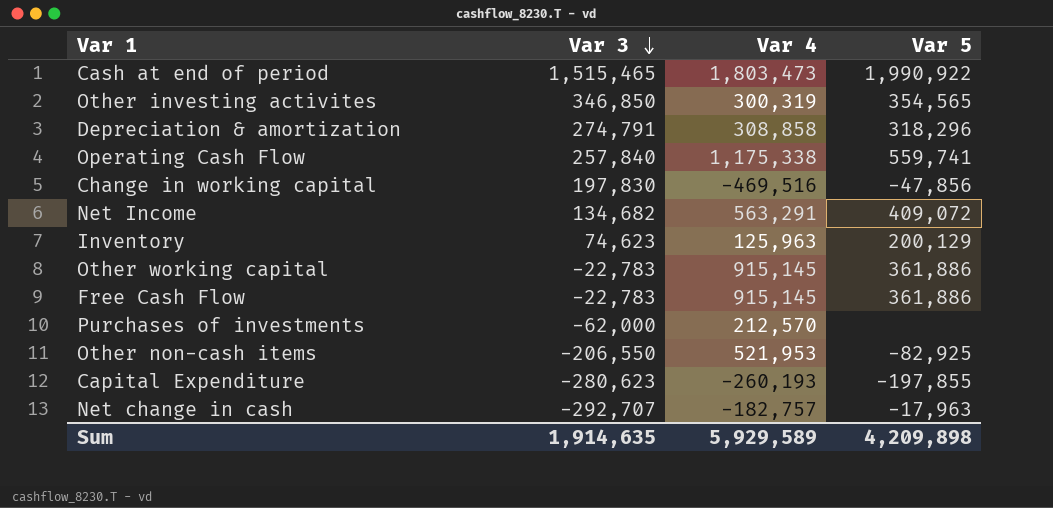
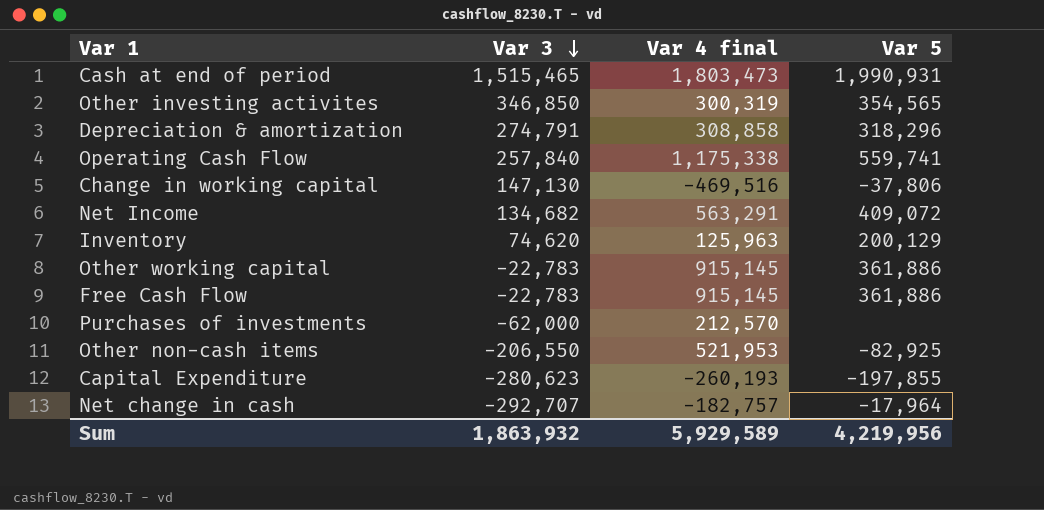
column name: Var 4 -> Var 4 final
Cash at end of period | Var 5: 1,990,922 -> 1,990,931
Change in working capital | Var 3: 197,830 -> 147,130
Change in working capital | Var 5: -47,856 -> -37,806
Inventory | Var 3: 74,623 -> 74,620
Net change in cash | Var 5: -17,963 -> -17,964
Sum | Var 3: 1,914,635 -> 1,863,932
Sum | Var 5: 4,209,898 -> 4,219,956

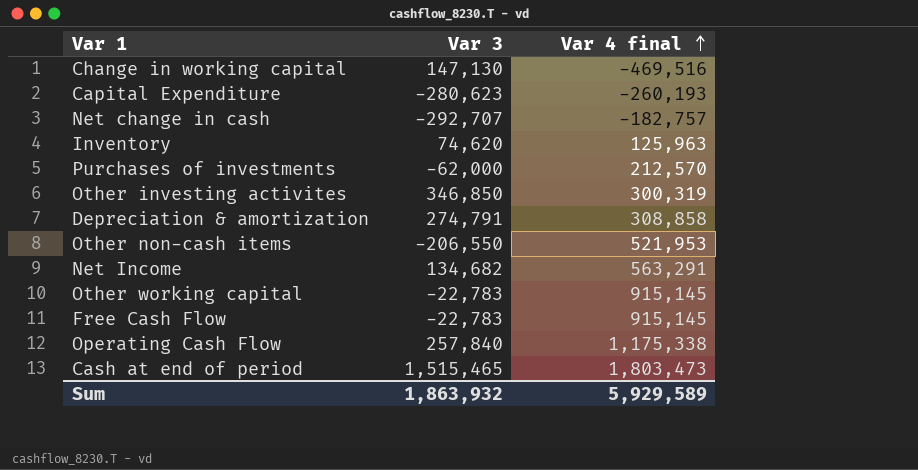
row order: Var 3 descending -> Var 4 final ascending
column Var 5 | position: 4 -> none

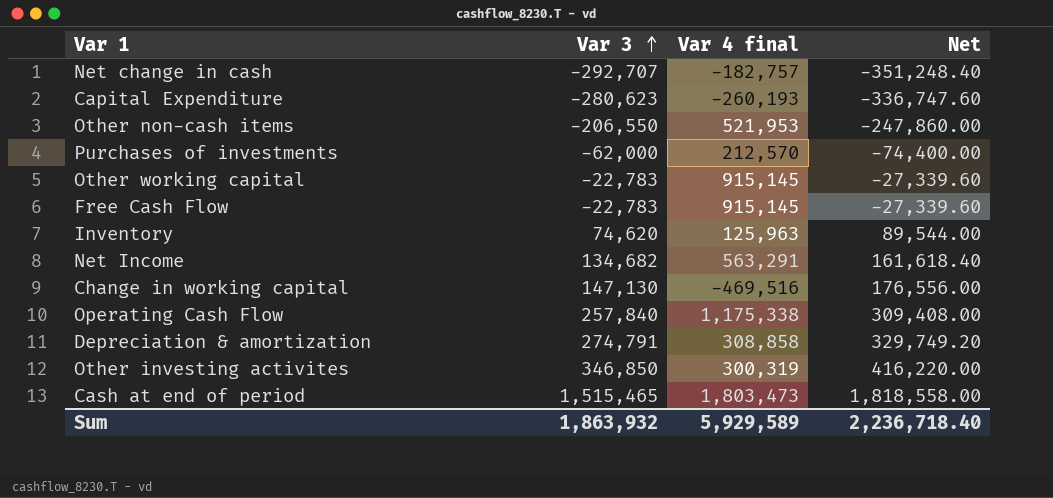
row order: Var 4 final ascending -> Var 3 ascending
column Net | formula: none -> [Var 3] * 1.2

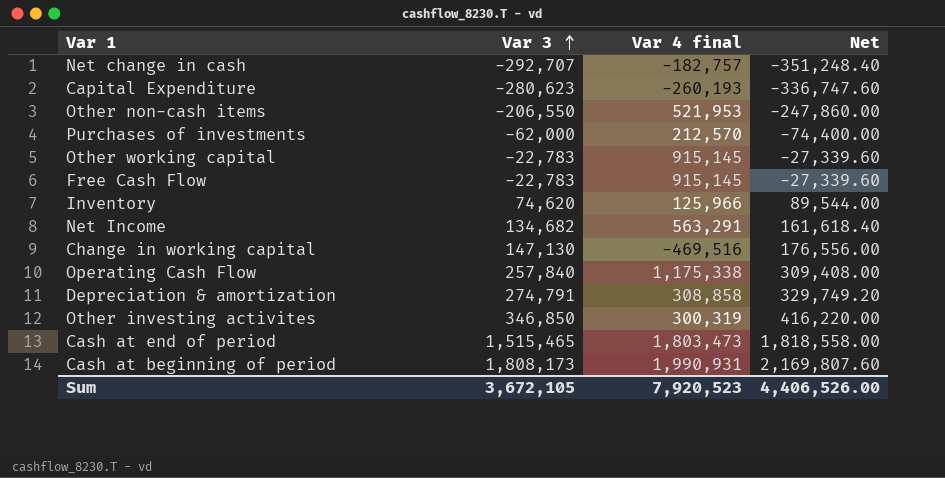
Inventory | Var 4 final: 125,963 -> 125,966
row Cash at beginning of period: none -> 1,808,173 | 1,990,931 | 2,169,807.60
Sum | Var 3: 1,863,932 -> 3,672,105
Sum | Var 4 final: 5,929,589 -> 7,920,523
Sum | Net: 2,236,718.40 -> 4,406,526.00

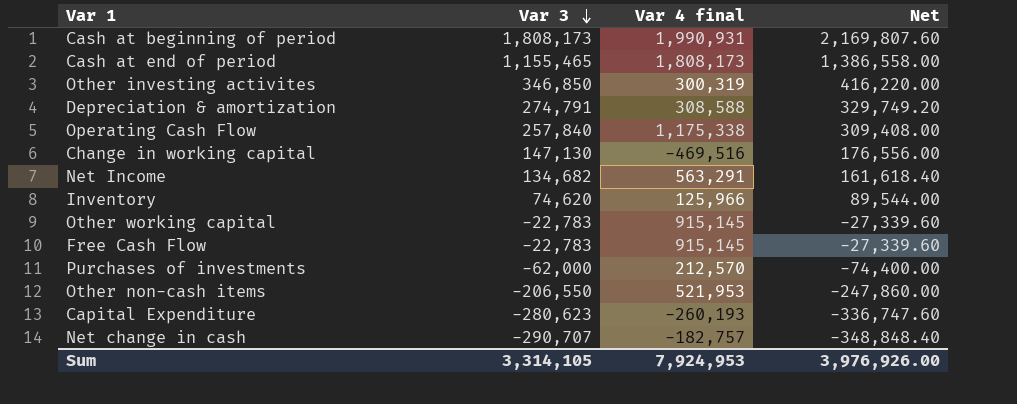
row order: Var 3 ascending -> Var 3 descending
Cash at end of period | Var 3: 1,515,465 -> 1,155,465
Cash at end of period | Var 4 final: 1,803,473 -> 1,808,173
Cash at end of period | Net: 1,818,558.00 -> 1,386,558.00
Depreciation & amortization | Var 4 final: 308,858 -> 308,588
Net change in cash | Var 3: -292,707 -> -290,707
Net change in cash | Net: -351,248.40 -> -348,848.40
Sum | Var 3: 3,672,105 -> 3,314,105
Sum | Var 4 final: 7,920,523 -> 7,924,953
Sum | Net: 4,406,526.00 -> 3,976,926.00

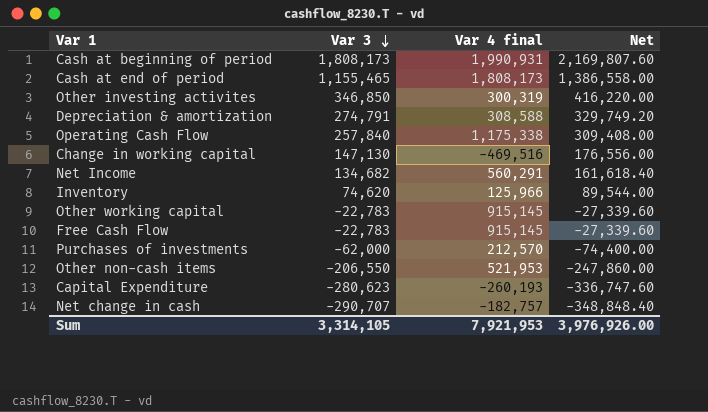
Net Income | Var 4 final: 563,291 -> 560,291
Sum | Var 4 final: 7,924,953 -> 7,921,953

